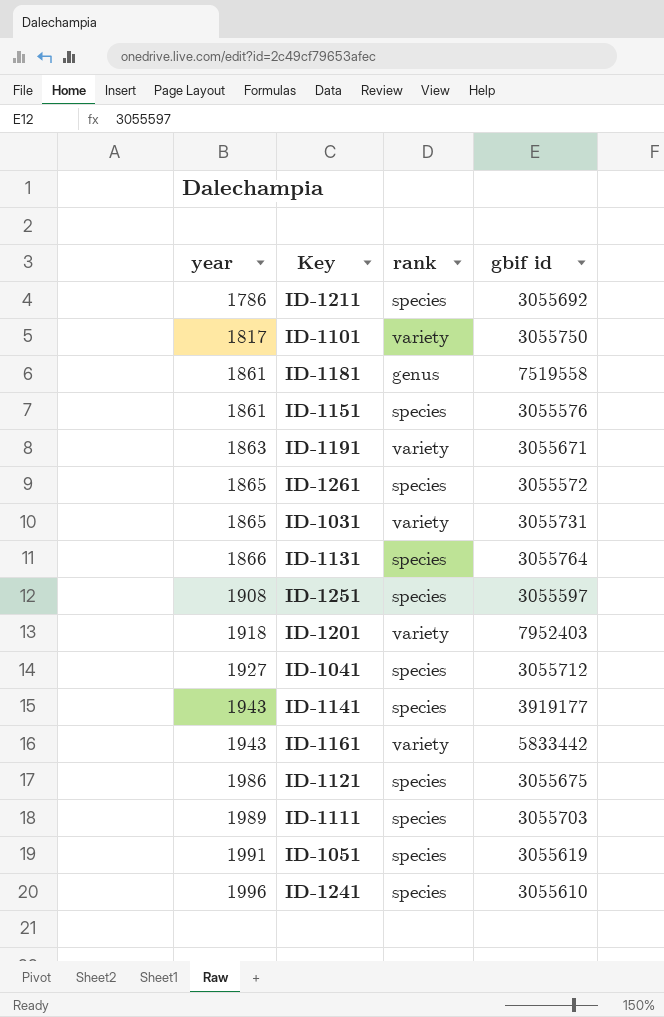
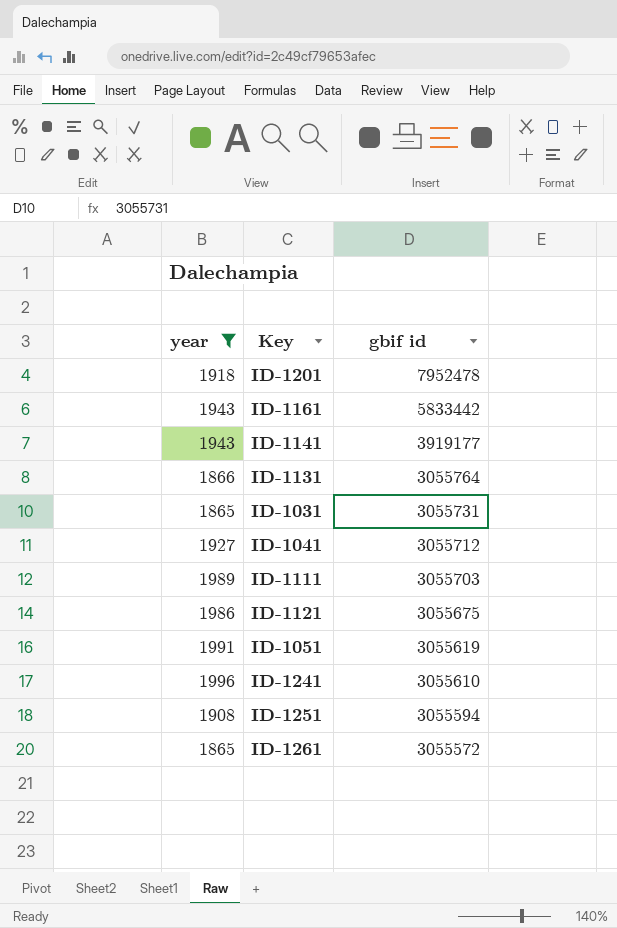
filter: none -> year >= 1865
row order: year ascending -> gbif id descending
column rank | position: 3 -> none
ID-1201 | gbif id: 7952403 -> 7952478
ID-1251 | gbif id: 3055597 -> 3055594

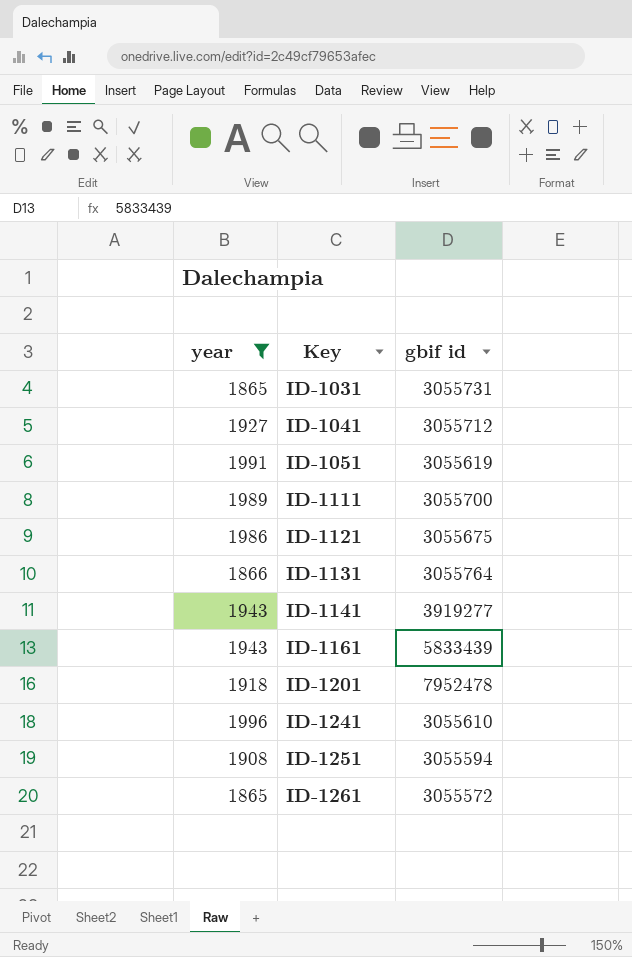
row order: gbif id descending -> Key ascending
ID-1111 | gbif id: 3055703 -> 3055700
ID-1141 | gbif id: 3919177 -> 3919277
ID-1161 | gbif id: 5833442 -> 5833439

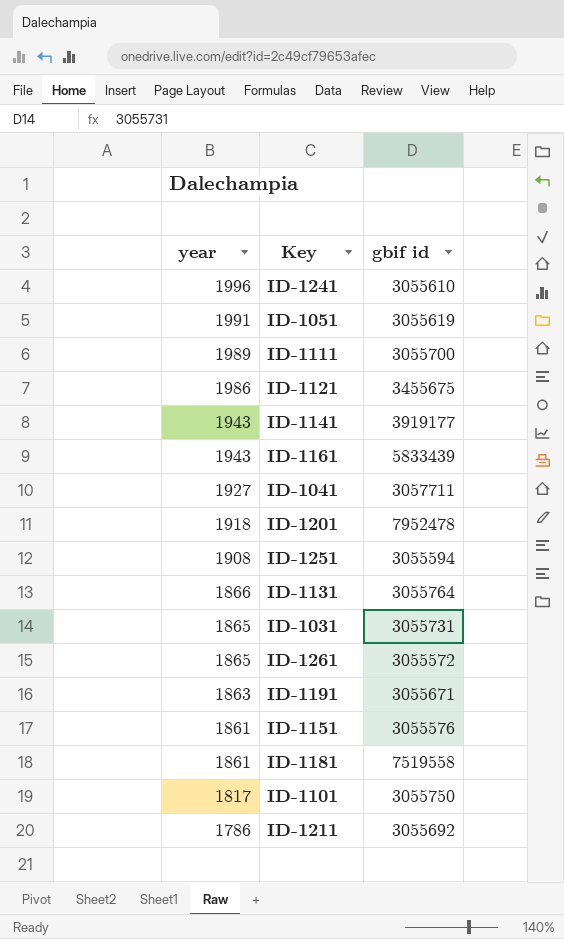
filter: year >= 1865 -> none
row order: Key ascending -> year descending
ID-1121 | gbif id: 3055675 -> 3455675
ID-1141 | gbif id: 3919277 -> 3919177
ID-1041 | gbif id: 3055712 -> 3057711

